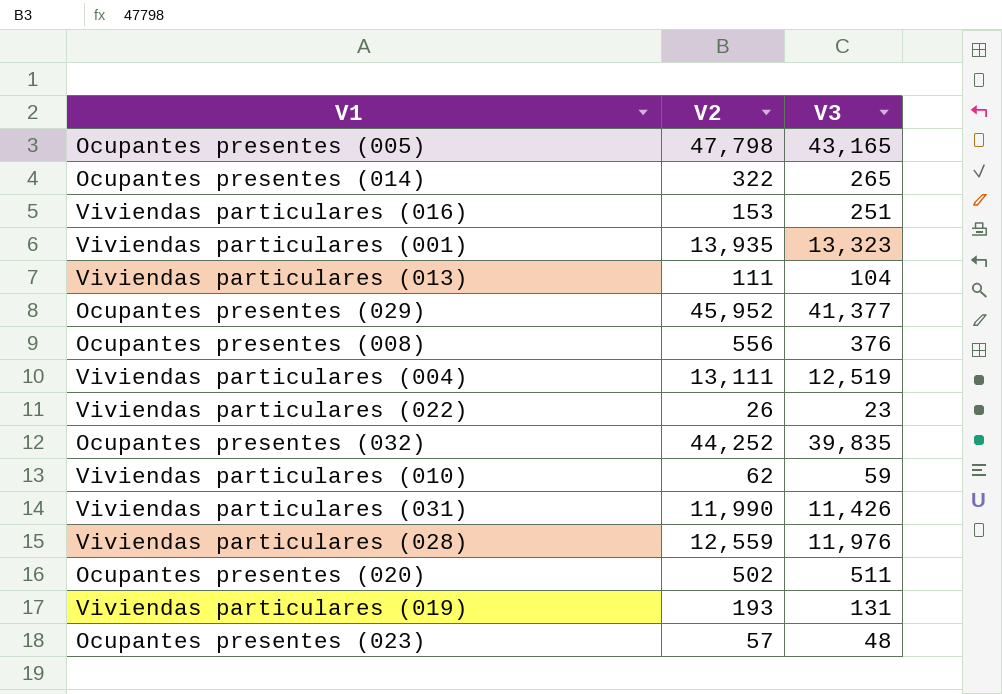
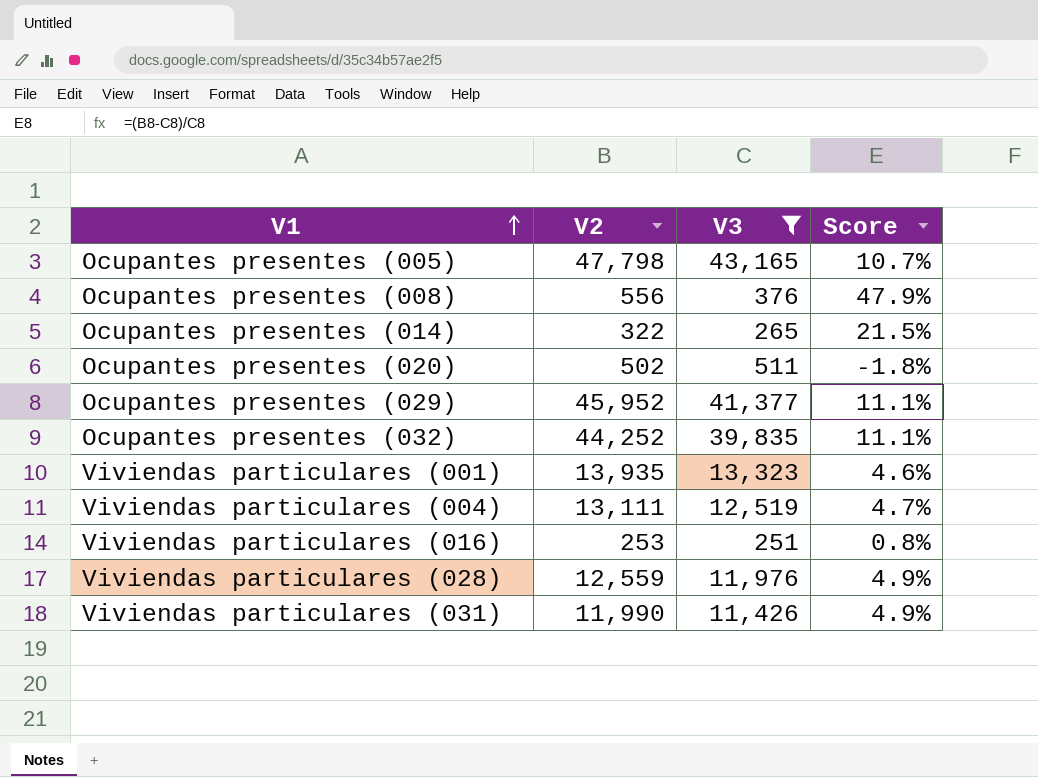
filter: none -> V3 >= 251
row order: none -> V1 ascending
column Score | formula: none -> ([V2] - [V3]) / [V3]
Viviendas particulares (016) | V2: 153 -> 253

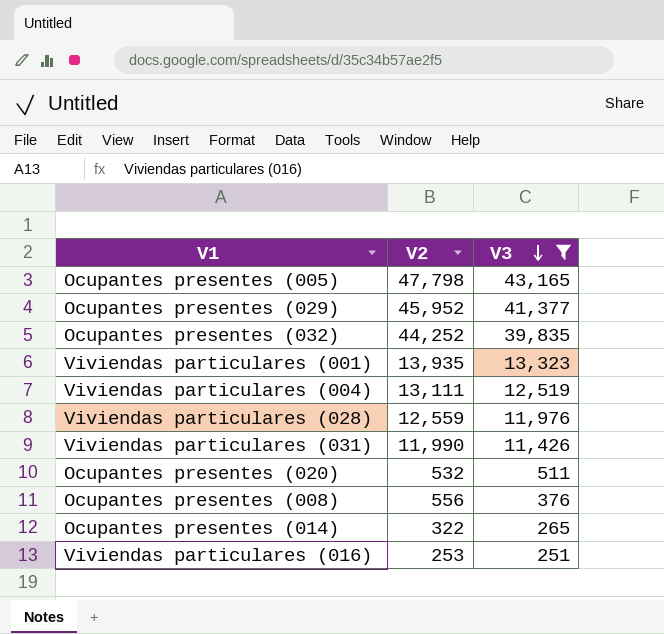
row order: V1 ascending -> V3 descending
column Score | formula: ([V2] - [V3]) / [V3] -> none
Ocupantes presentes (020) | V2: 502 -> 532

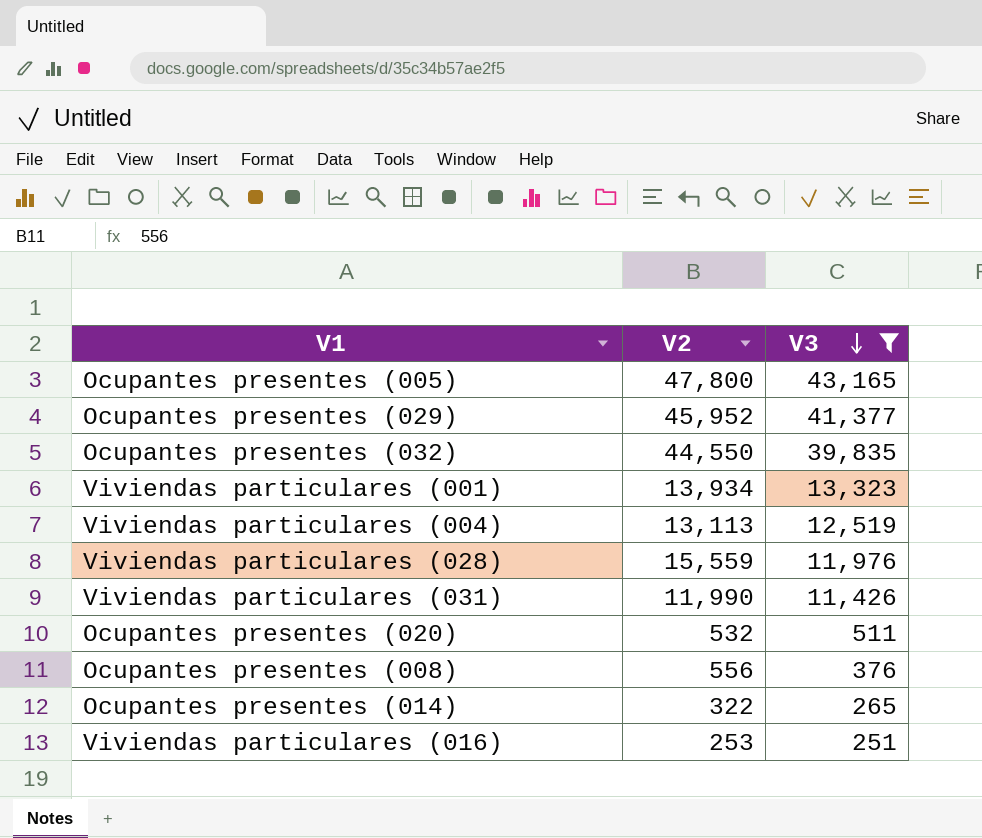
Ocupantes presentes (005) | V2: 47,798 -> 47,800
Ocupantes presentes (032) | V2: 44,252 -> 44,550
Viviendas particulares (001) | V2: 13,935 -> 13,934
Viviendas particulares (004) | V2: 13,111 -> 13,113
Viviendas particulares (028) | V2: 12,559 -> 15,559

